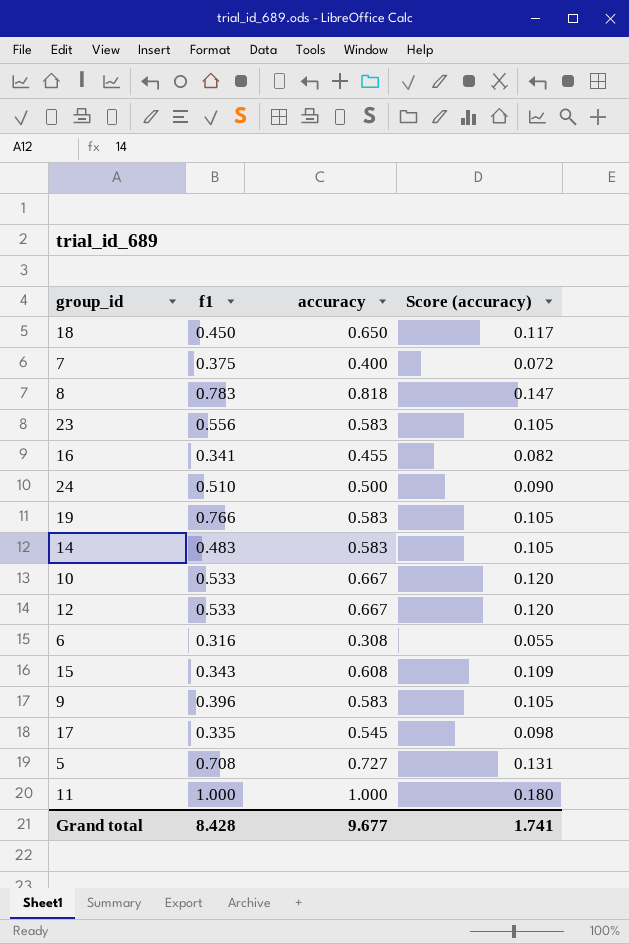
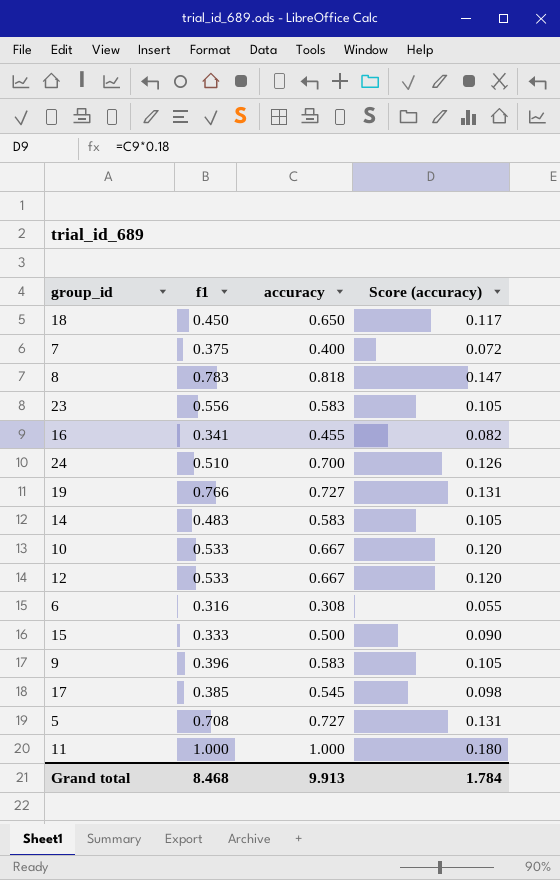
24 | accuracy: 0.500 -> 0.700
24 | Score (accuracy): 0.090 -> 0.126
19 | accuracy: 0.583 -> 0.727
19 | Score (accuracy): 0.105 -> 0.131
15 | f1: 0.343 -> 0.333
15 | accuracy: 0.608 -> 0.500
15 | Score (accuracy): 0.109 -> 0.090
17 | f1: 0.335 -> 0.385
Grand total | f1: 8.428 -> 8.468
Grand total | accuracy: 9.677 -> 9.913
Grand total | Score (accuracy): 1.741 -> 1.784

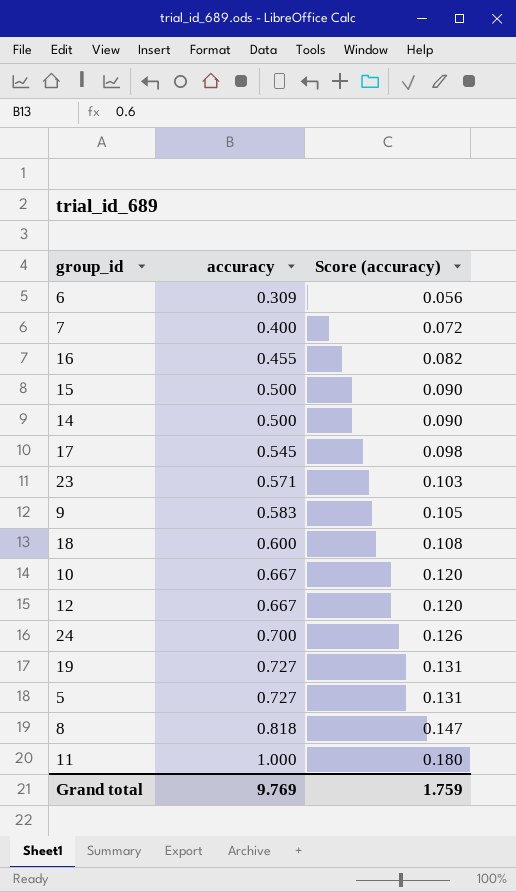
row order: none -> accuracy ascending
column f1 | position: 2 -> none
6 | accuracy: 0.308 -> 0.309
6 | Score (accuracy): 0.055 -> 0.056
14 | accuracy: 0.583 -> 0.500
14 | Score (accuracy): 0.105 -> 0.090
23 | accuracy: 0.583 -> 0.571
23 | Score (accuracy): 0.105 -> 0.103
18 | accuracy: 0.650 -> 0.600
18 | Score (accuracy): 0.117 -> 0.108
Grand total | accuracy: 9.913 -> 9.769
Grand total | Score (accuracy): 1.784 -> 1.759

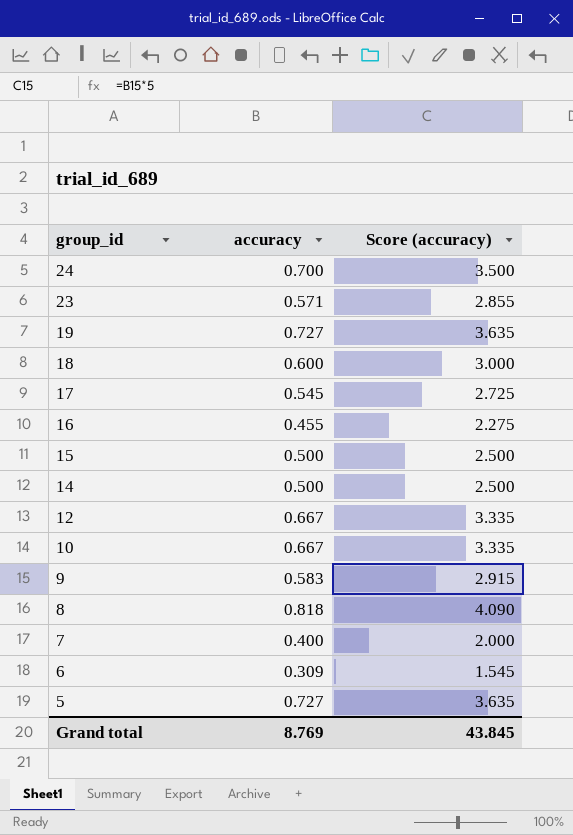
row order: accuracy ascending -> group_id descending
column Score (accuracy) | formula: [accuracy] * 0.18 -> [accuracy] * 5
row 11: 1.000 | 0.180 -> none
Grand total | accuracy: 9.769 -> 8.769
Grand total | Score (accuracy): 1.759 -> 43.845

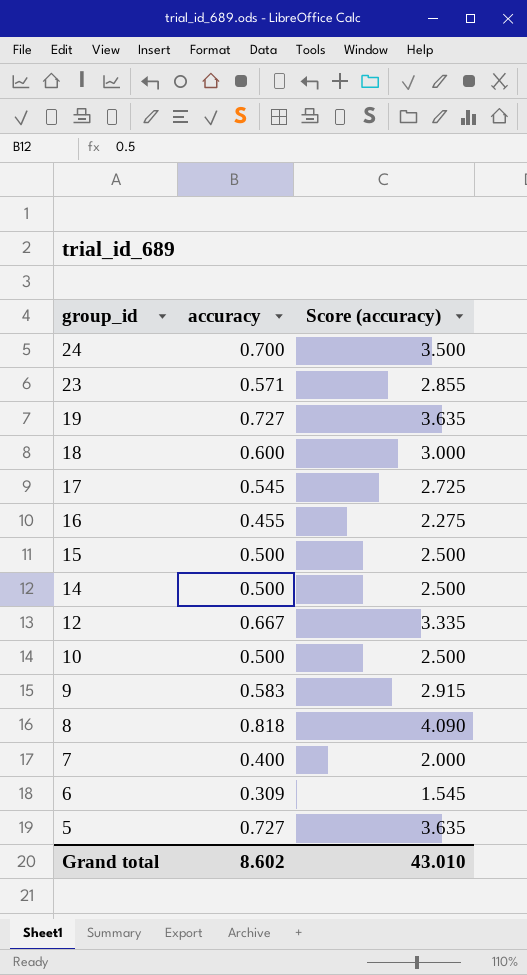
10 | accuracy: 0.667 -> 0.500
10 | Score (accuracy): 3.335 -> 2.500
Grand total | accuracy: 8.769 -> 8.602
Grand total | Score (accuracy): 43.845 -> 43.010

